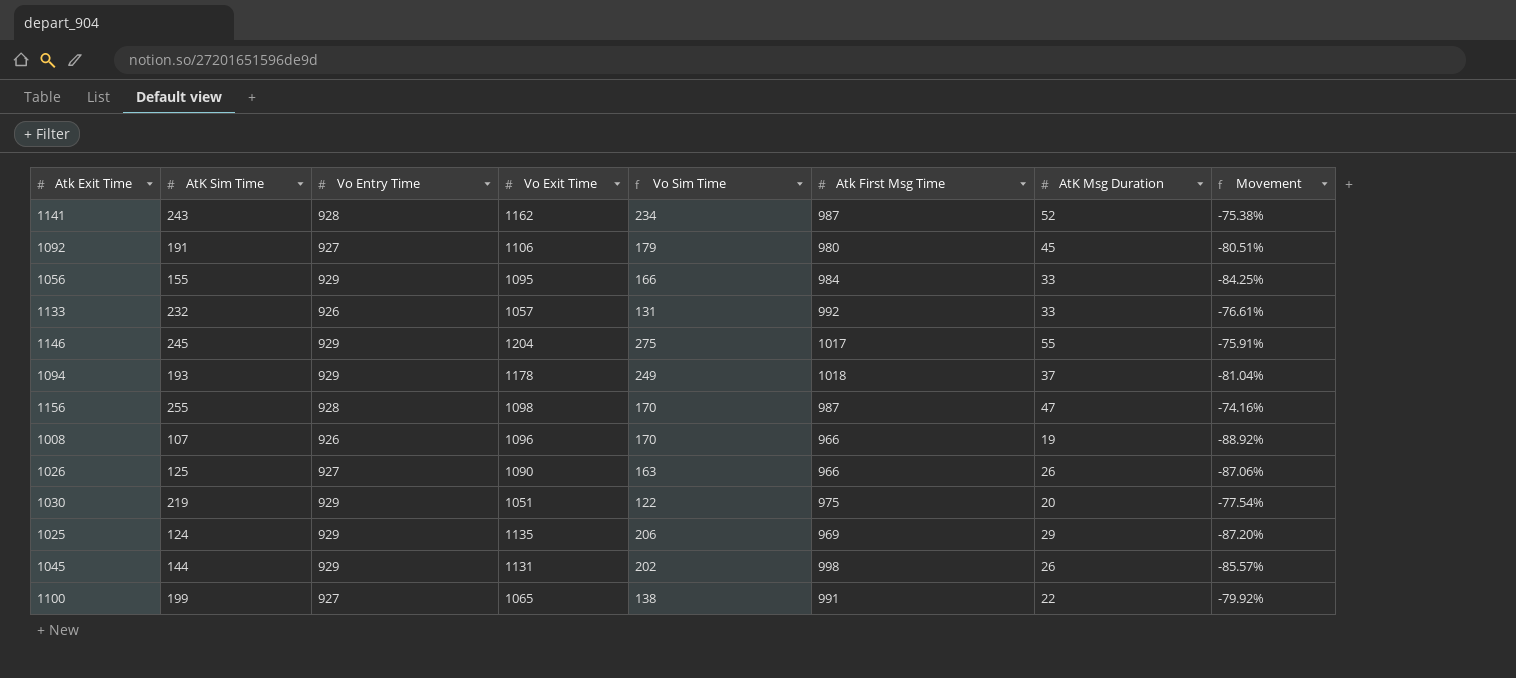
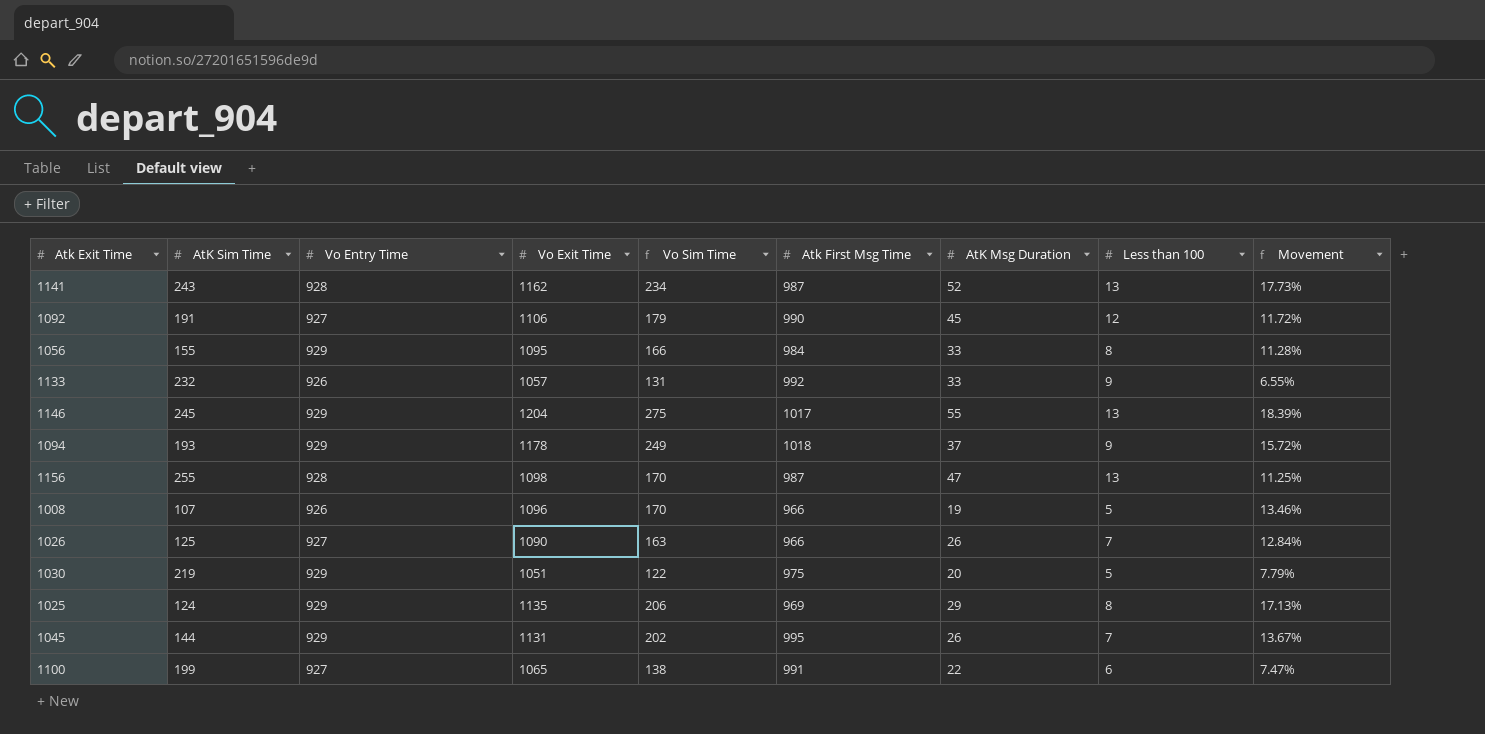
column Less than 100 | position: none -> 8
column Movement | formula: ([AtK Sim Time] - [Atk First Msg Time]) / [Atk First Msg Time] -> ([Vo Exit Time] - [Atk First Msg Time]) / [Atk First Msg Time]
1092 | Atk First Msg Time: 980 -> 990
1045 | Atk First Msg Time: 998 -> 995

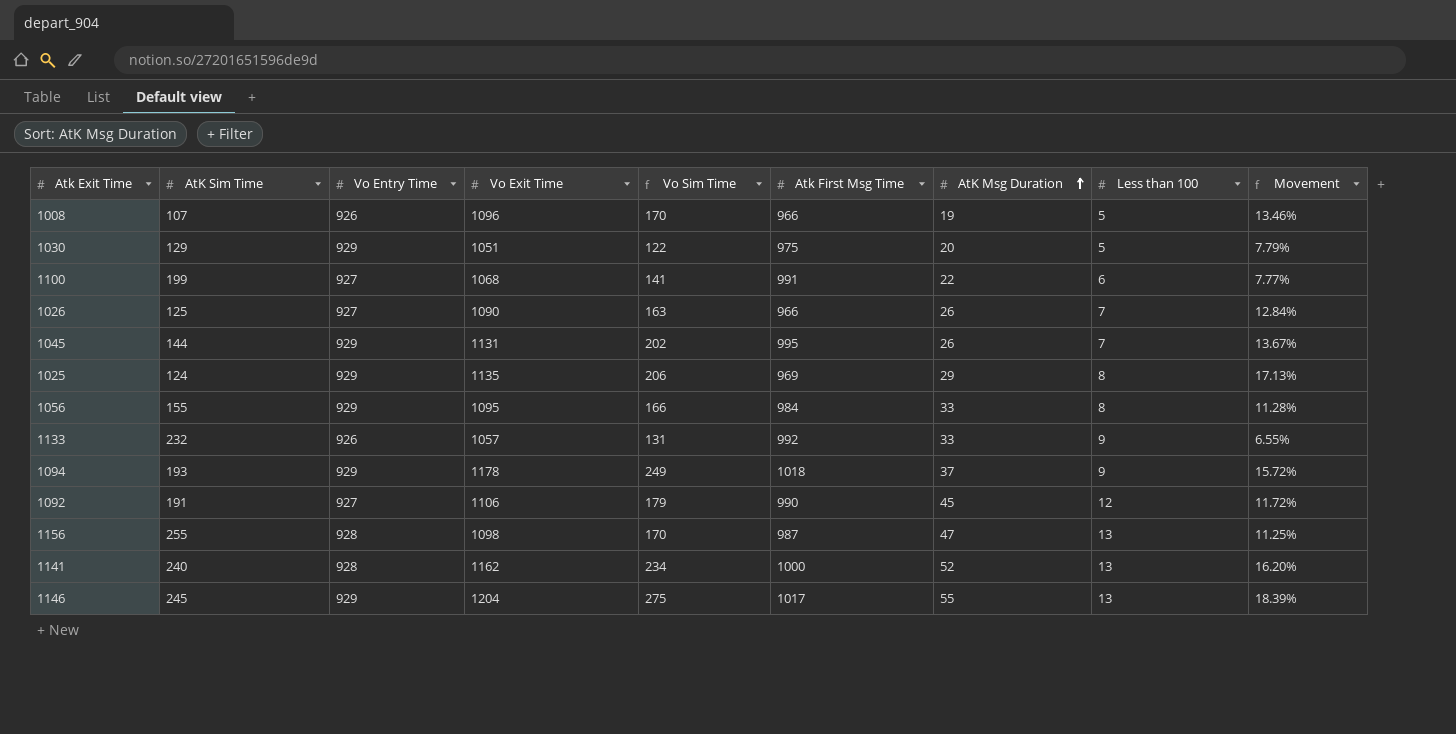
row order: none -> AtK Msg Duration ascending
1030 | AtK Sim Time: 219 -> 129
1100 | Vo Exit Time: 1065 -> 1068
1100 | Vo Sim Time: 138 -> 141
1100 | Movement: 7.47% -> 7.77%
1141 | AtK Sim Time: 243 -> 240
1141 | Atk First Msg Time: 987 -> 1000
1141 | Movement: 17.73% -> 16.20%

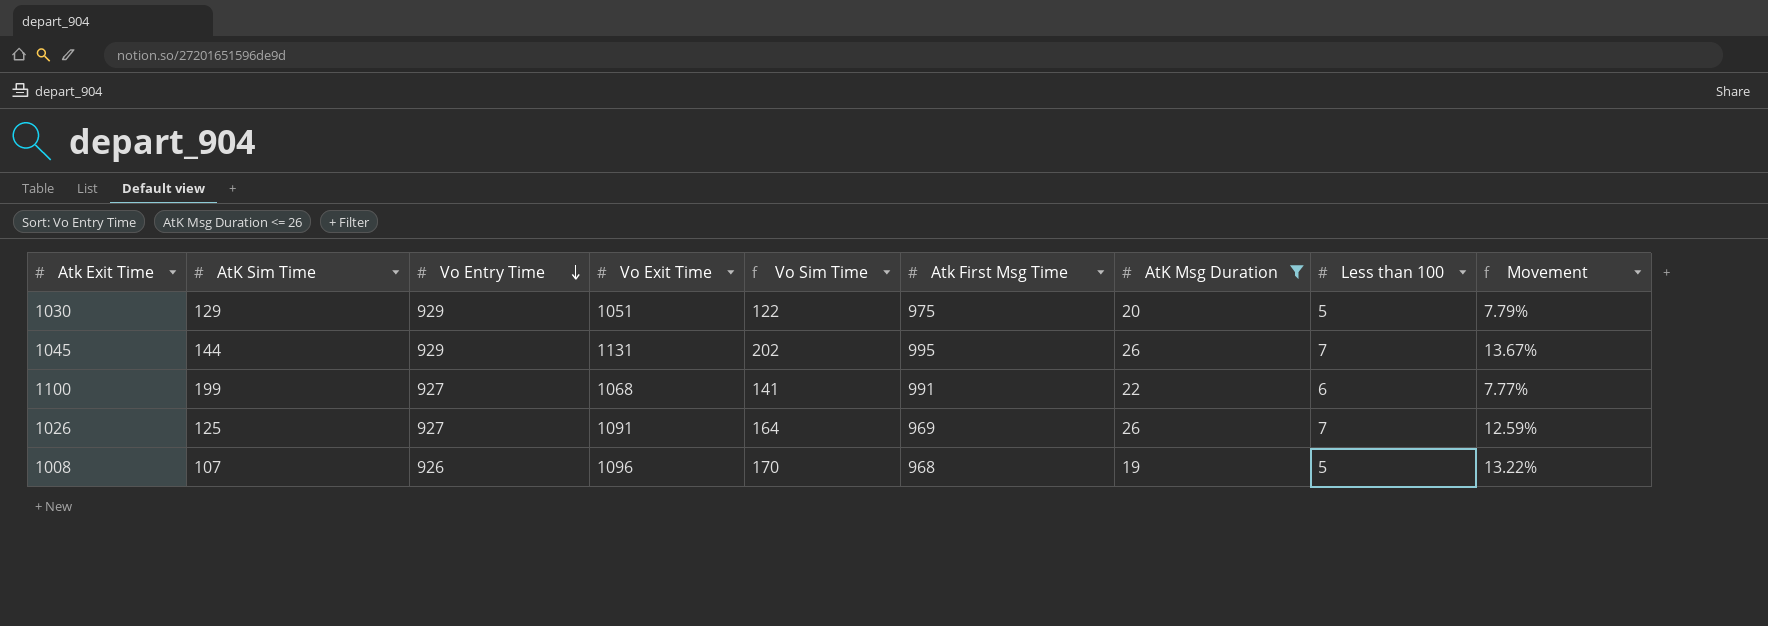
filter: none -> AtK Msg Duration <= 26
row order: AtK Msg Duration ascending -> Vo Entry Time descending
1026 | Vo Exit Time: 1090 -> 1091
1026 | Vo Sim Time: 163 -> 164
1026 | Atk First Msg Time: 966 -> 969
1026 | Movement: 12.84% -> 12.59%
1008 | Atk First Msg Time: 966 -> 968
1008 | Movement: 13.46% -> 13.22%

